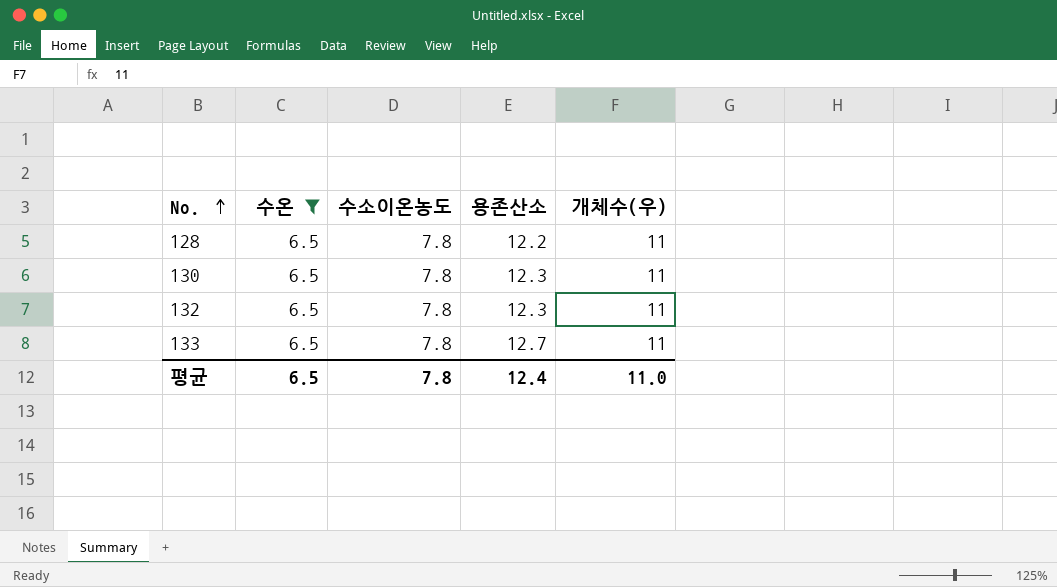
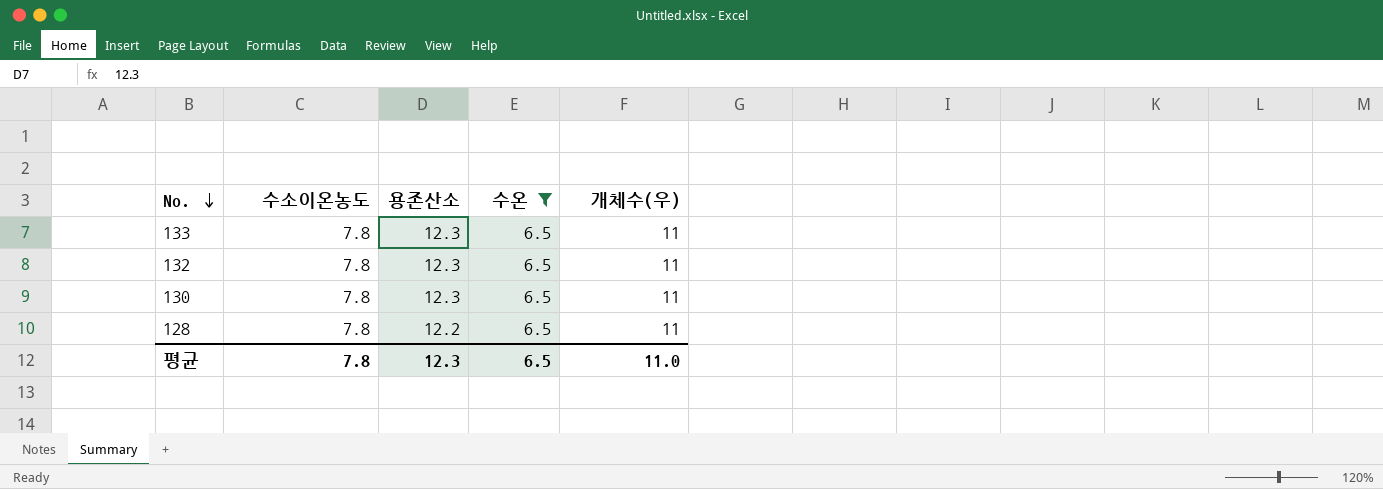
row order: No. ascending -> No. descending
column 수온 | position: 2 -> 4
133 | 용존산소: 12.7 -> 12.3
평균 | 용존산소: 12.4 -> 12.3

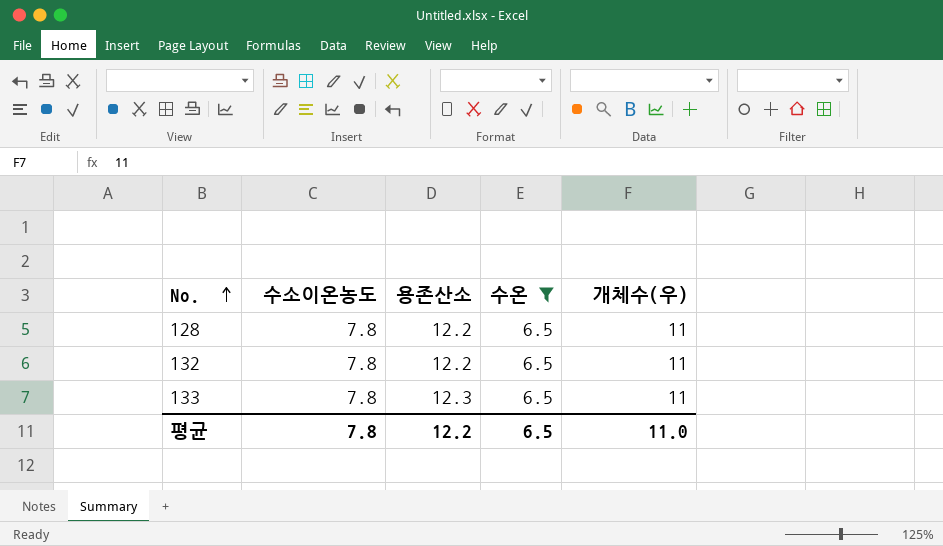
row order: No. descending -> No. ascending
row 130: 7.8 | 12.3 | 6.5 | 11 -> none
132 | 용존산소: 12.3 -> 12.2
평균 | 용존산소: 12.3 -> 12.2

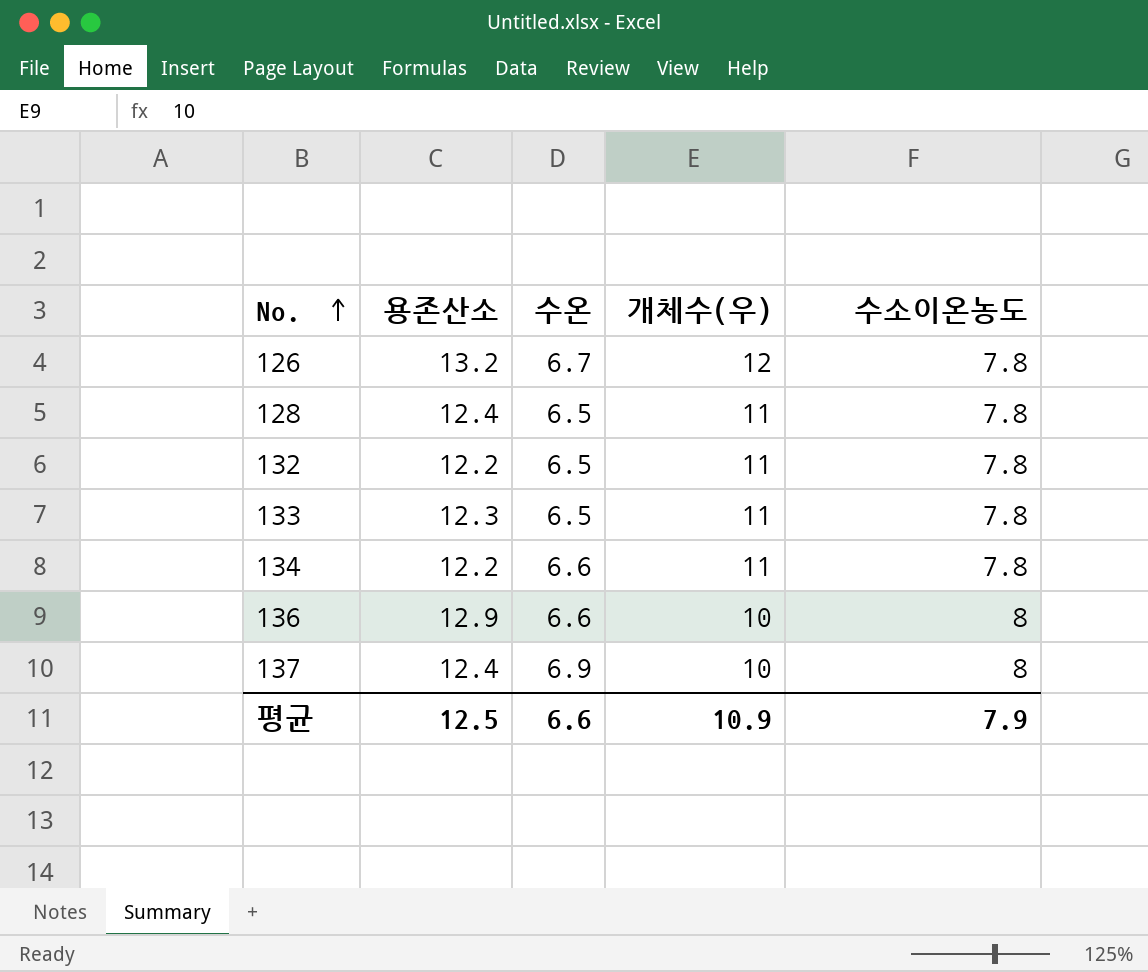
filter: 수온 = 6.5 -> none
column 수소이온농도 | position: 2 -> 5
128 | 용존산소: 12.2 -> 12.4
평균 | 용존산소: 12.2 -> 12.5
평균 | 수온: 6.5 -> 6.6
평균 | 개체수(우): 11.0 -> 10.9
평균 | 수소이온농도: 7.8 -> 7.9

